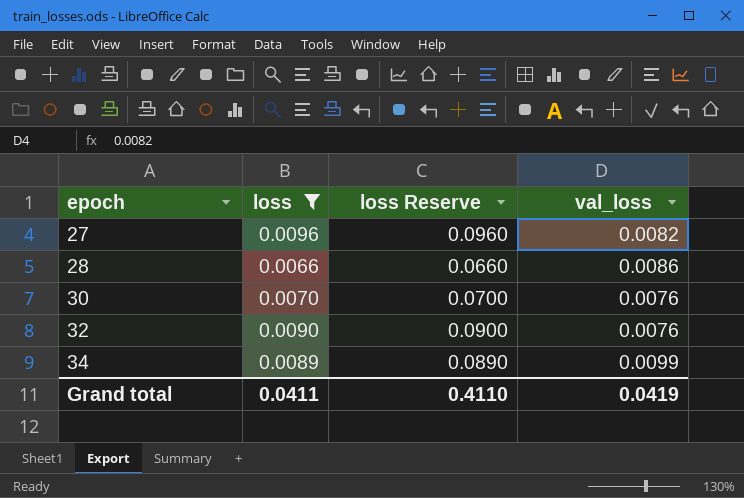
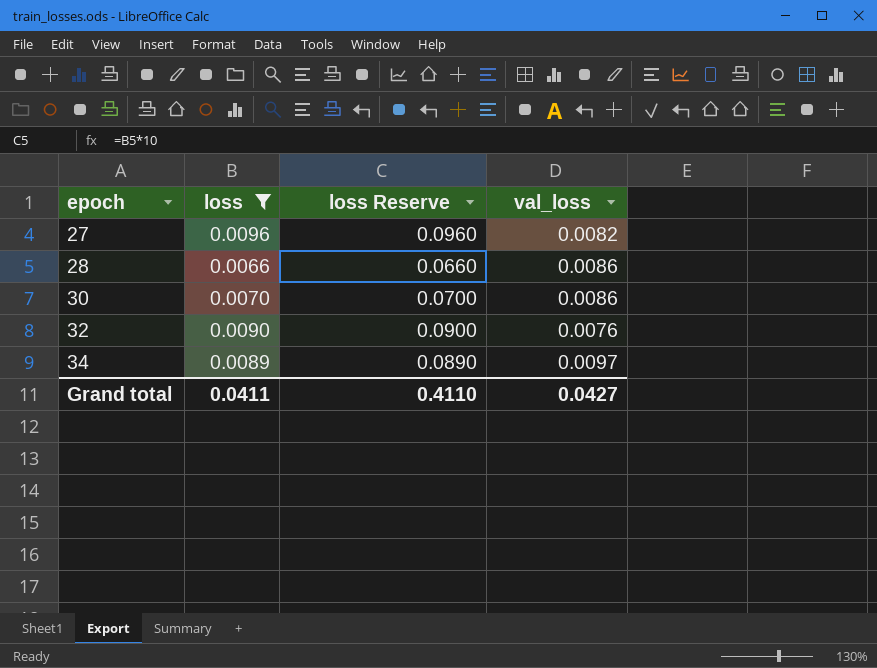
30 | val_loss: 0.0076 -> 0.0086
34 | val_loss: 0.0099 -> 0.0097
Grand total | val_loss: 0.0419 -> 0.0427

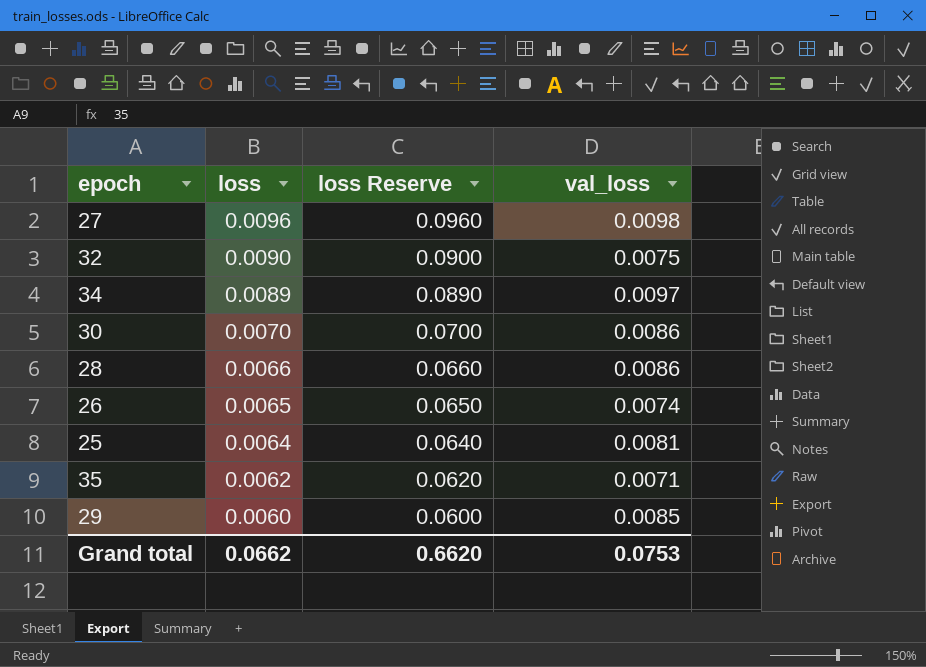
filter: loss >= 0.0066 -> none
row order: epoch ascending -> loss descending
27 | val_loss: 0.0082 -> 0.0098
32 | val_loss: 0.0076 -> 0.0075
Grand total | loss: 0.0411 -> 0.0662
Grand total | loss Reserve: 0.4110 -> 0.6620
Grand total | val_loss: 0.0427 -> 0.0753

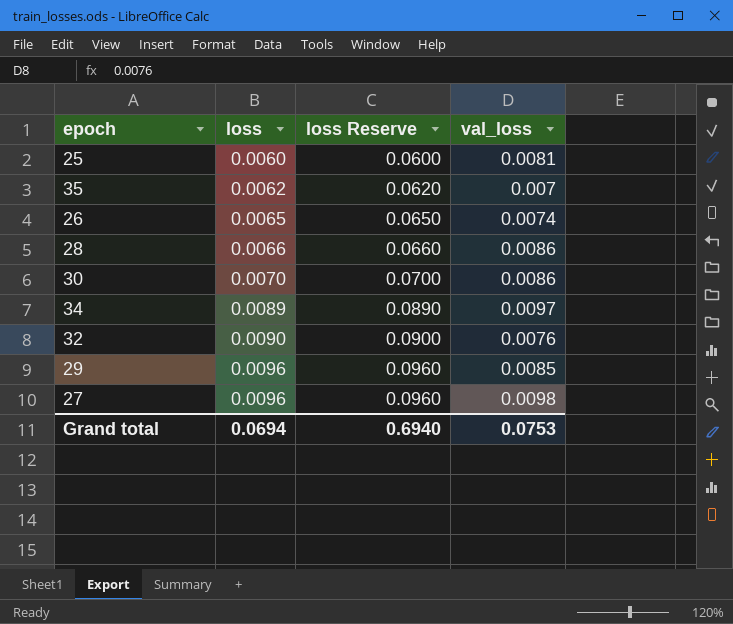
row order: loss descending -> loss ascending
25 | loss: 0.0064 -> 0.0060
25 | loss Reserve: 0.0640 -> 0.0600
35 | val_loss: 0.0071 -> 0.007
32 | val_loss: 0.0075 -> 0.0076
29 | loss: 0.0060 -> 0.0096
29 | loss Reserve: 0.0600 -> 0.0960
Grand total | loss: 0.0662 -> 0.0694
Grand total | loss Reserve: 0.6620 -> 0.6940

